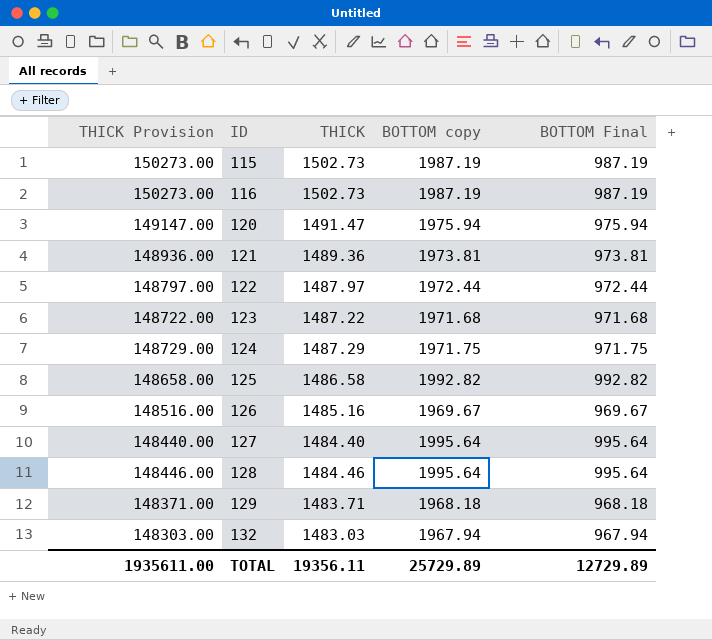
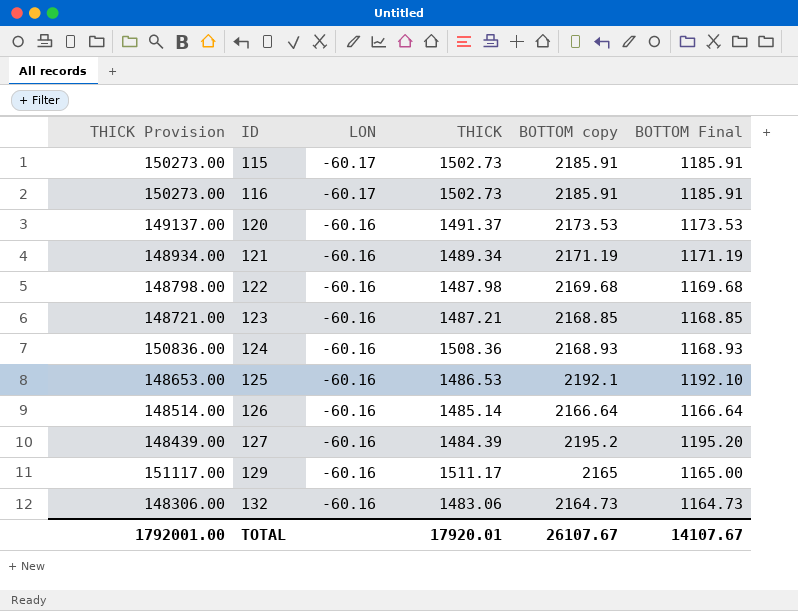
column LON | position: none -> 3
row 128: 148446.00 | 1484.46 | 1995.64 | 995.64 -> none
115 | BOTTOM copy: 1987.19 -> 2185.91
115 | BOTTOM Final: 987.19 -> 1185.91
116 | BOTTOM copy: 1987.19 -> 2185.91
116 | BOTTOM Final: 987.19 -> 1185.91
120 | THICK Provision: 149147.00 -> 149137.00
120 | THICK: 1491.47 -> 1491.37
120 | BOTTOM copy: 1975.94 -> 2173.53
120 | BOTTOM Final: 975.94 -> 1173.53
121 | THICK Provision: 148936.00 -> 148934.00
121 | THICK: 1489.36 -> 1489.34
121 | BOTTOM copy: 1973.81 -> 2171.19
121 | BOTTOM Final: 973.81 -> 1171.19
122 | THICK Provision: 148797.00 -> 148798.00
122 | THICK: 1487.97 -> 1487.98
122 | BOTTOM copy: 1972.44 -> 2169.68
122 | BOTTOM Final: 972.44 -> 1169.68
123 | THICK Provision: 148722.00 -> 148721.00
123 | THICK: 1487.22 -> 1487.21
123 | BOTTOM copy: 1971.68 -> 2168.85
123 | BOTTOM Final: 971.68 -> 1168.85
124 | THICK Provision: 148729.00 -> 150836.00
124 | THICK: 1487.29 -> 1508.36
124 | BOTTOM copy: 1971.75 -> 2168.93
124 | BOTTOM Final: 971.75 -> 1168.93
125 | THICK Provision: 148658.00 -> 148653.00
125 | THICK: 1486.58 -> 1486.53
125 | BOTTOM copy: 1992.82 -> 2192.1
125 | BOTTOM Final: 992.82 -> 1192.10
126 | THICK Provision: 148516.00 -> 148514.00
126 | THICK: 1485.16 -> 1485.14
126 | BOTTOM copy: 1969.67 -> 2166.64
126 | BOTTOM Final: 969.67 -> 1166.64
127 | THICK Provision: 148440.00 -> 148439.00
127 | THICK: 1484.40 -> 1484.39
127 | BOTTOM copy: 1995.64 -> 2195.2
127 | BOTTOM Final: 995.64 -> 1195.20
129 | THICK Provision: 148371.00 -> 151117.00
129 | THICK: 1483.71 -> 1511.17
129 | BOTTOM copy: 1968.18 -> 2165
129 | BOTTOM Final: 968.18 -> 1165.00
132 | THICK Provision: 148303.00 -> 148306.00
132 | THICK: 1483.03 -> 1483.06
132 | BOTTOM copy: 1967.94 -> 2164.73
132 | BOTTOM Final: 967.94 -> 1164.73
TOTAL | THICK Provision: 1935611.00 -> 1792001.00
TOTAL | THICK: 19356.11 -> 17920.01
TOTAL | BOTTOM copy: 25729.89 -> 26107.67
TOTAL | BOTTOM Final: 12729.89 -> 14107.67

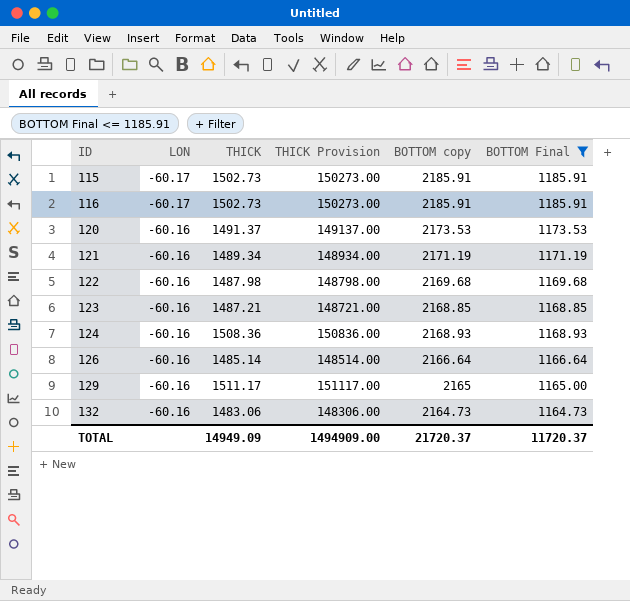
filter: none -> BOTTOM Final <= 1185.91
column THICK Provision | position: 1 -> 4
TOTAL | THICK: 17920.01 -> 14949.09
TOTAL | THICK Provision: 1792001.00 -> 1494909.00
TOTAL | BOTTOM copy: 26107.67 -> 21720.37
TOTAL | BOTTOM Final: 14107.67 -> 11720.37

